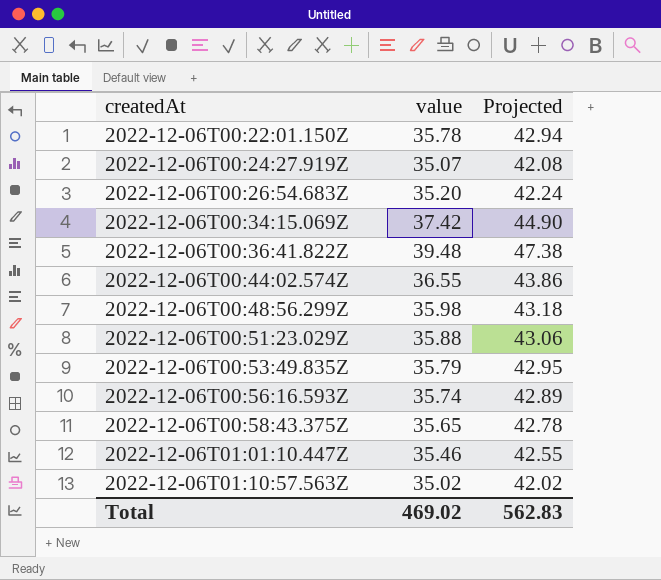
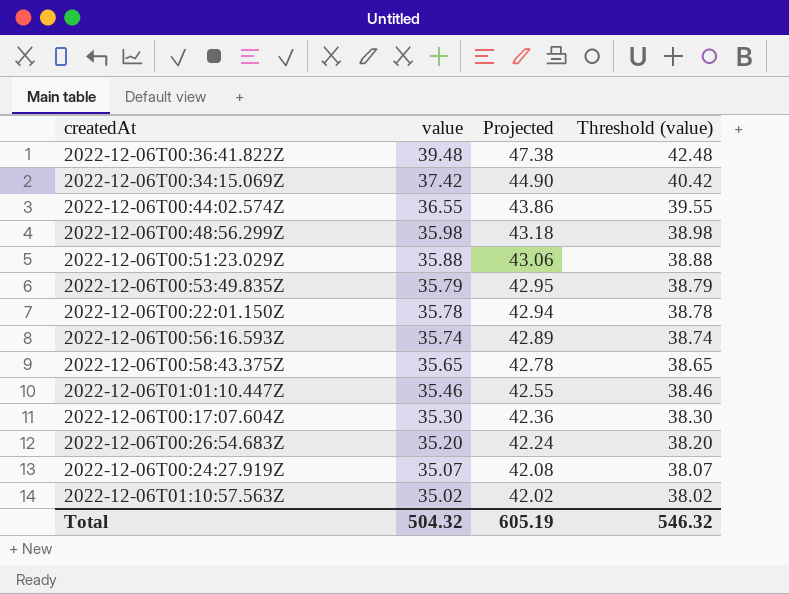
row order: createdAt ascending -> value descending
column Threshold (value) | formula: none -> [value] + 3
row 2022-12-06T00:17:07.604Z: none -> 35.30 | 42.36 | 38.30
Total | value: 469.02 -> 504.32
Total | Projected: 562.83 -> 605.19

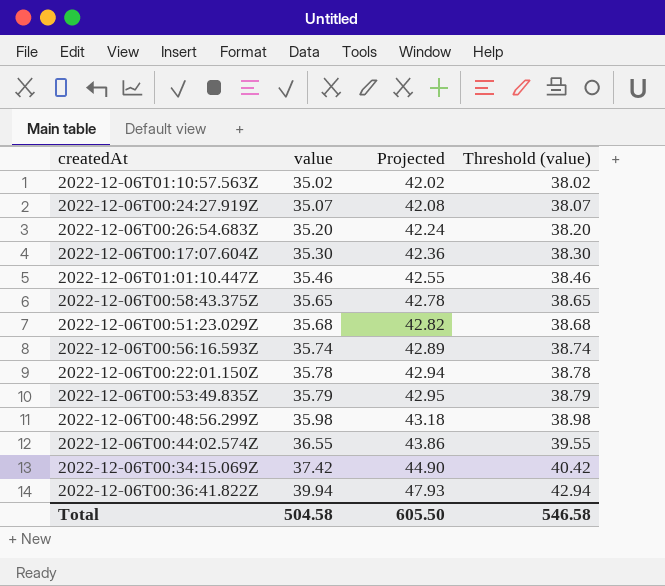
row order: value descending -> value ascending
2022-12-06T00:51:23.029Z | value: 35.88 -> 35.68
2022-12-06T00:51:23.029Z | Projected: 43.06 -> 42.82
2022-12-06T00:51:23.029Z | Threshold (value): 38.88 -> 38.68
2022-12-06T00:36:41.822Z | value: 39.48 -> 39.94
2022-12-06T00:36:41.822Z | Projected: 47.38 -> 47.93
2022-12-06T00:36:41.822Z | Threshold (value): 42.48 -> 42.94
Total | value: 504.32 -> 504.58
Total | Projected: 605.19 -> 605.50
Total | Threshold (value): 546.32 -> 546.58

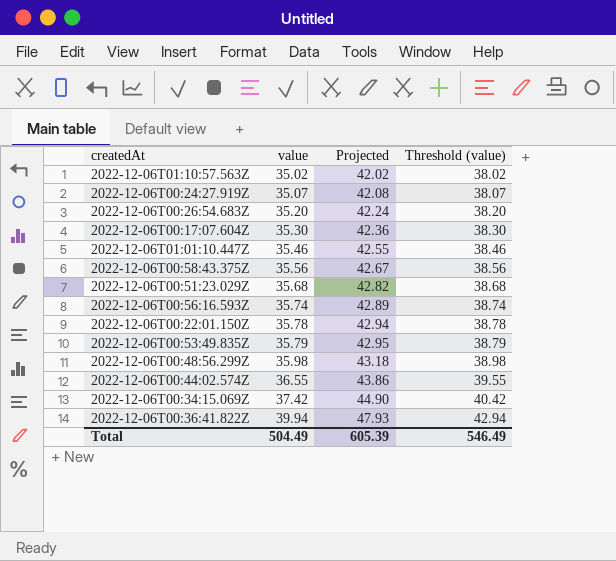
2022-12-06T00:58:43.375Z | value: 35.65 -> 35.56
2022-12-06T00:58:43.375Z | Projected: 42.78 -> 42.67
2022-12-06T00:58:43.375Z | Threshold (value): 38.65 -> 38.56
Total | value: 504.58 -> 504.49
Total | Projected: 605.50 -> 605.39
Total | Threshold (value): 546.58 -> 546.49

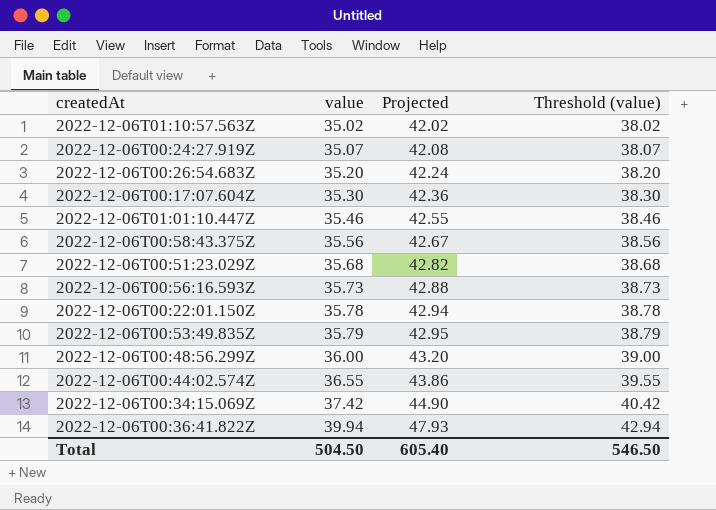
2022-12-06T00:56:16.593Z | value: 35.74 -> 35.73
2022-12-06T00:56:16.593Z | Projected: 42.89 -> 42.88
2022-12-06T00:56:16.593Z | Threshold (value): 38.74 -> 38.73
2022-12-06T00:48:56.299Z | value: 35.98 -> 36.00
2022-12-06T00:48:56.299Z | Projected: 43.18 -> 43.20
2022-12-06T00:48:56.299Z | Threshold (value): 38.98 -> 39.00
Total | value: 504.49 -> 504.50
Total | Projected: 605.39 -> 605.40
Total | Threshold (value): 546.49 -> 546.50

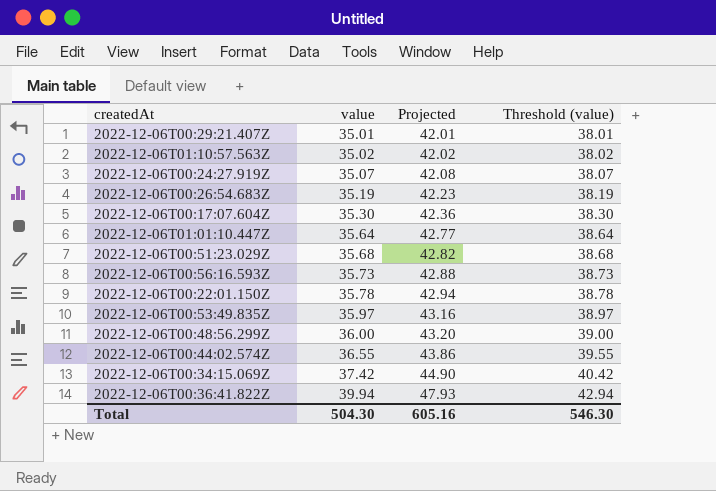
row 2022-12-06T00:58:43.375Z: 35.56 | 42.67 | 38.56 -> none
row 2022-12-06T00:29:21.407Z: none -> 35.01 | 42.01 | 38.01
2022-12-06T00:26:54.683Z | value: 35.20 -> 35.19
2022-12-06T00:26:54.683Z | Projected: 42.24 -> 42.23
2022-12-06T00:26:54.683Z | Threshold (value): 38.20 -> 38.19
2022-12-06T01:01:10.447Z | value: 35.46 -> 35.64
2022-12-06T01:01:10.447Z | Projected: 42.55 -> 42.77
2022-12-06T01:01:10.447Z | Threshold (value): 38.46 -> 38.64
2022-12-06T00:53:49.835Z | value: 35.79 -> 35.97
2022-12-06T00:53:49.835Z | Projected: 42.95 -> 43.16
2022-12-06T00:53:49.835Z | Threshold (value): 38.79 -> 38.97
Total | value: 504.50 -> 504.30
Total | Projected: 605.40 -> 605.16
Total | Threshold (value): 546.50 -> 546.30

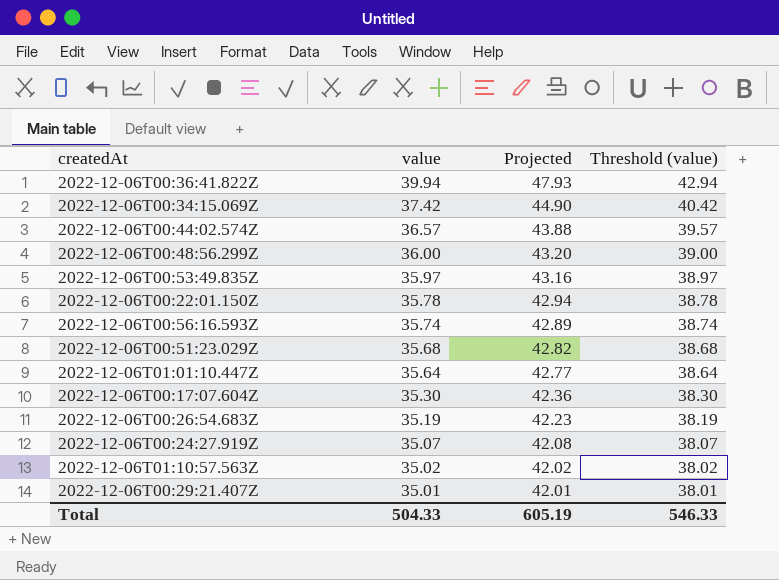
row order: value ascending -> value descending
2022-12-06T00:44:02.574Z | value: 36.55 -> 36.57
2022-12-06T00:44:02.574Z | Projected: 43.86 -> 43.88
2022-12-06T00:44:02.574Z | Threshold (value): 39.55 -> 39.57
2022-12-06T00:56:16.593Z | value: 35.73 -> 35.74
2022-12-06T00:56:16.593Z | Projected: 42.88 -> 42.89
2022-12-06T00:56:16.593Z | Threshold (value): 38.73 -> 38.74
Total | value: 504.30 -> 504.33
Total | Projected: 605.16 -> 605.19
Total | Threshold (value): 546.30 -> 546.33

